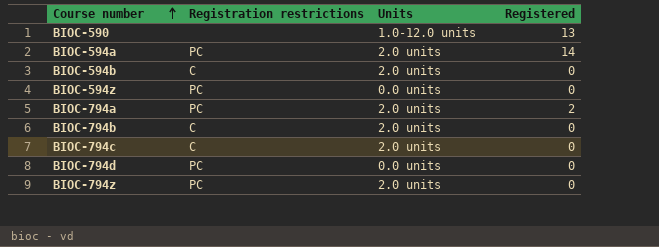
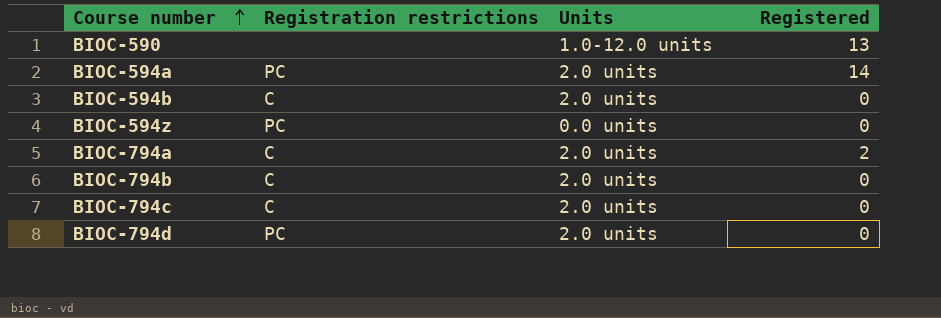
row BIOC-794z: PC | 2.0 units | 0 -> none
BIOC-794a | Registration restrictions: PC -> C
BIOC-794d | Units: 0.0 units -> 2.0 units

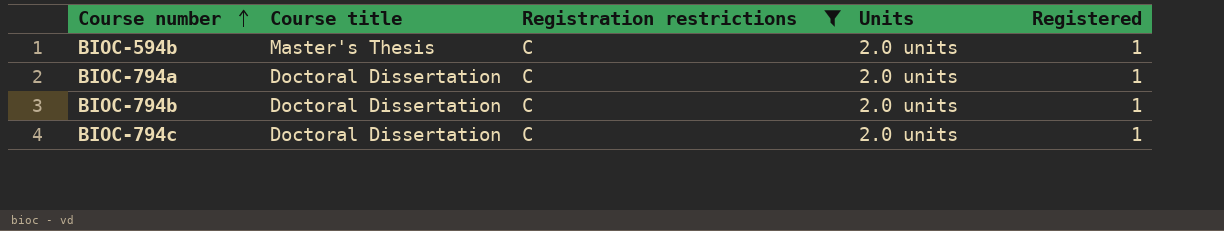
filter: none -> Registration restrictions = C
column Course title | position: none -> 2
BIOC-594b | Registered: 0 -> 1
BIOC-794a | Registered: 2 -> 1
BIOC-794b | Registered: 0 -> 1
BIOC-794c | Registered: 0 -> 1

